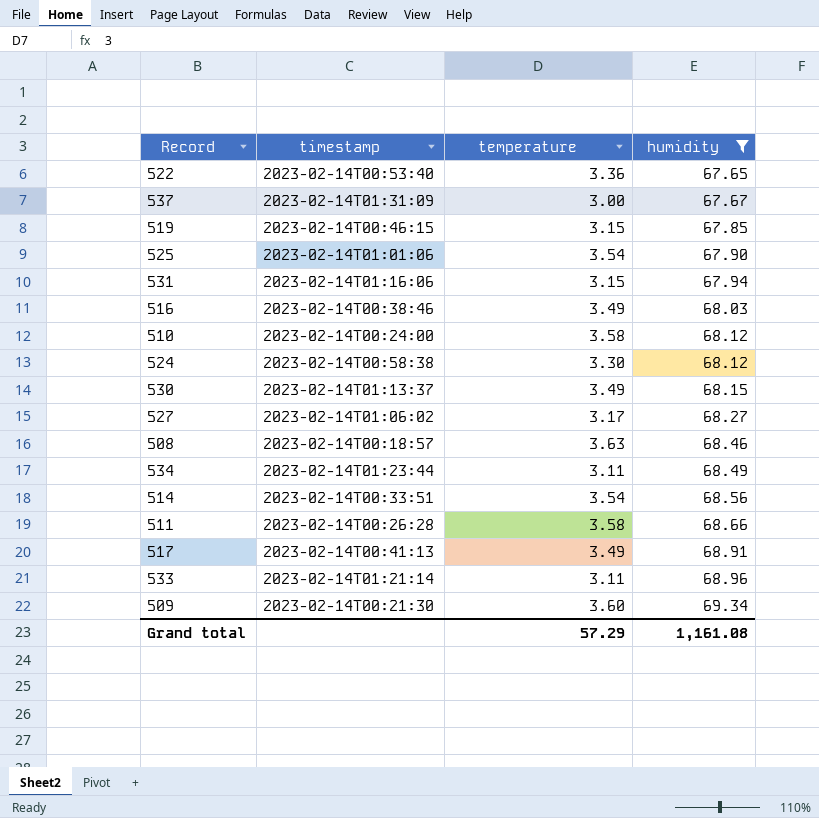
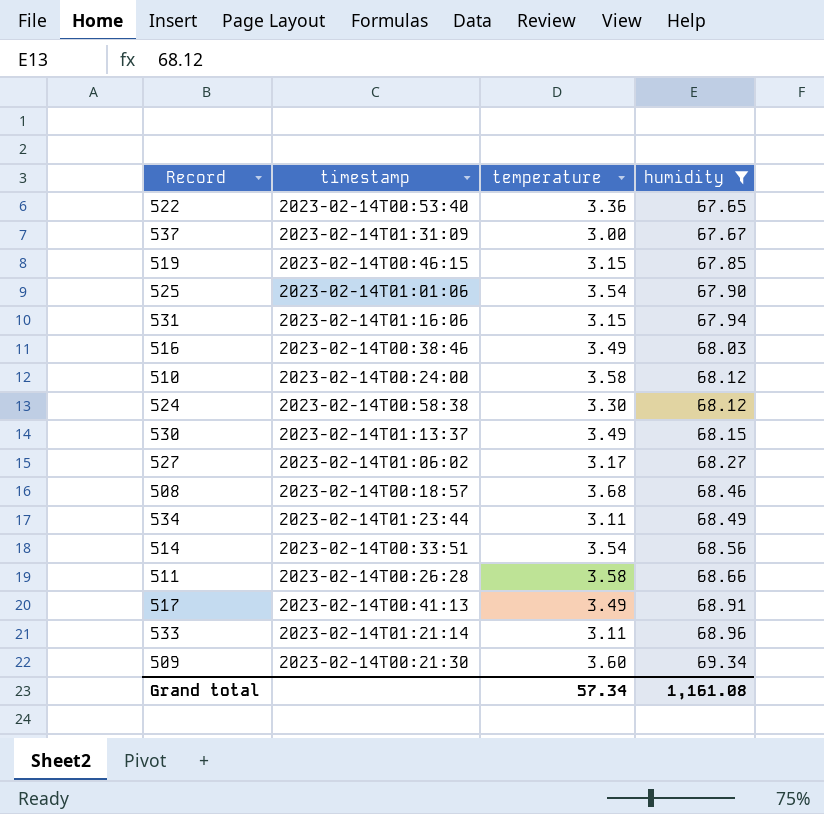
508 | temperature: 3.63 -> 3.68
Grand total | temperature: 57.29 -> 57.34

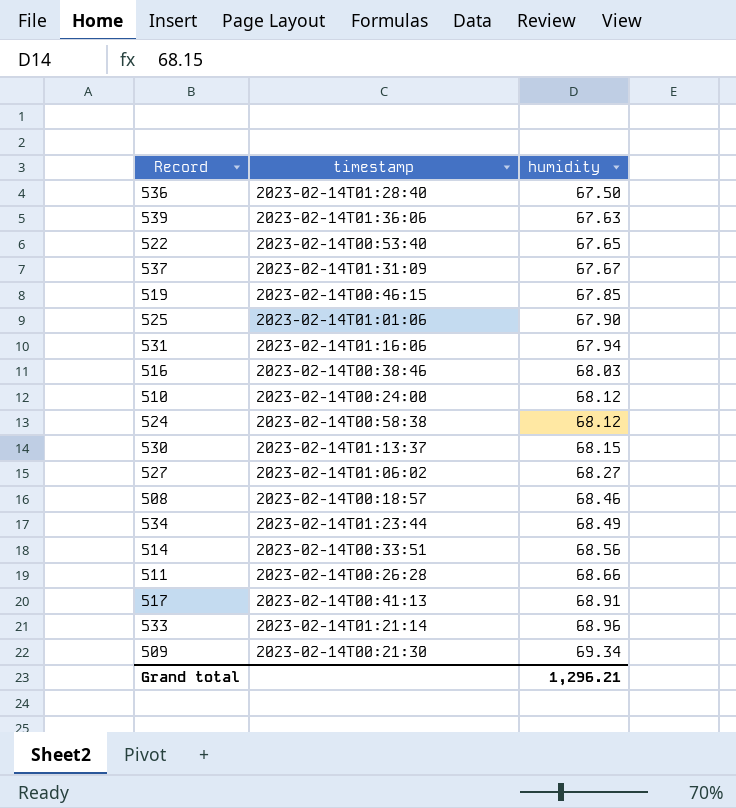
filter: humidity >= 67.65 -> none
column temperature | position: 3 -> none
Grand total | humidity: 1,161.08 -> 1,296.21

